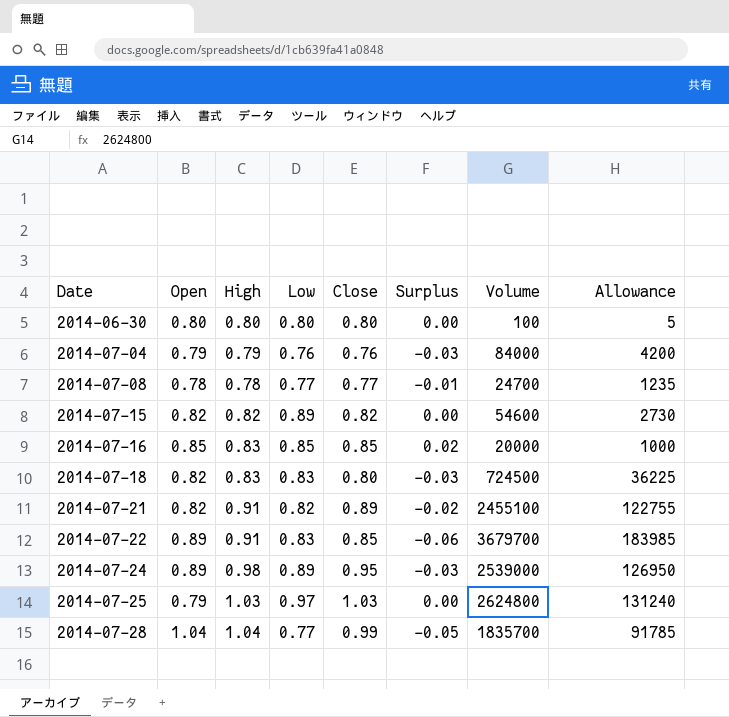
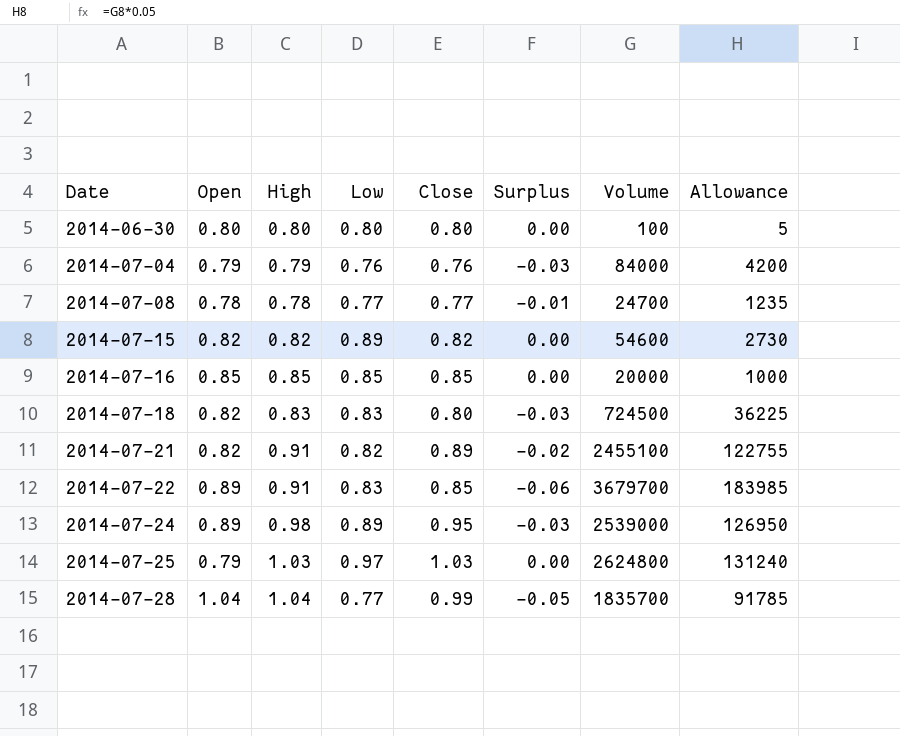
2014-07-16 | High: 0.83 -> 0.85
2014-07-16 | Surplus: 0.02 -> 0.00

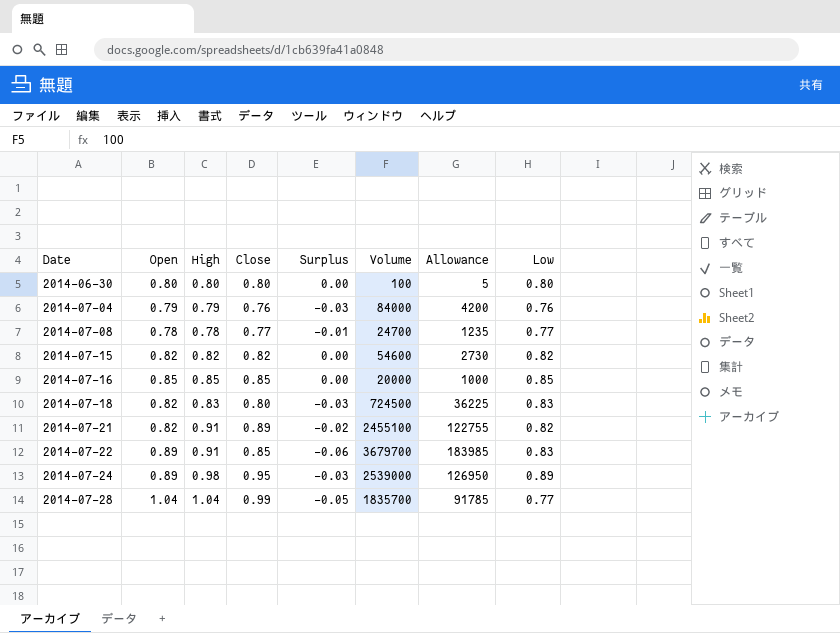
column Low | position: 4 -> 8
row 2014-07-25: 0.79 | 1.03 | 0.97 | 1.03 | 0.00 | 2624800 | 131240 -> none
2014-07-15 | Low: 0.89 -> 0.82

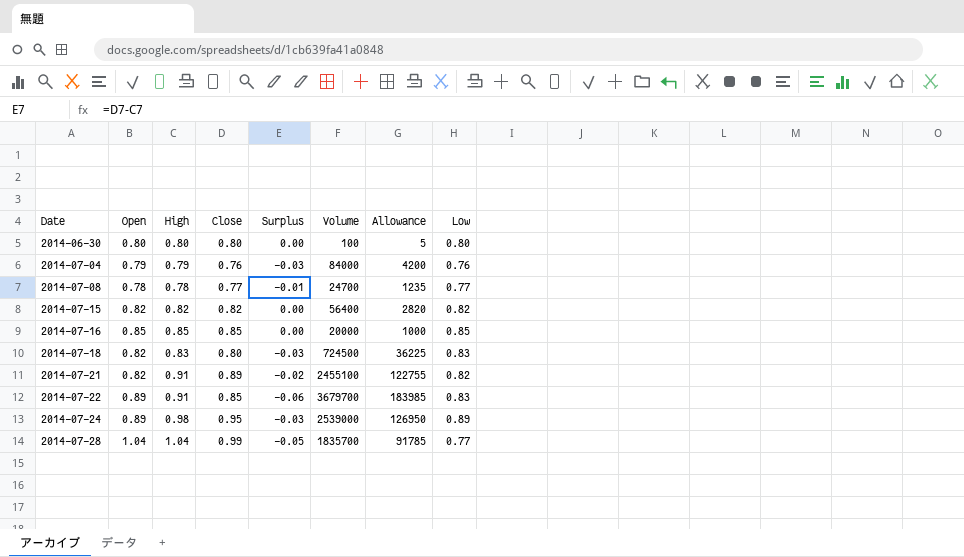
2014-07-15 | Volume: 54600 -> 56400
2014-07-15 | Allowance: 2730 -> 2820

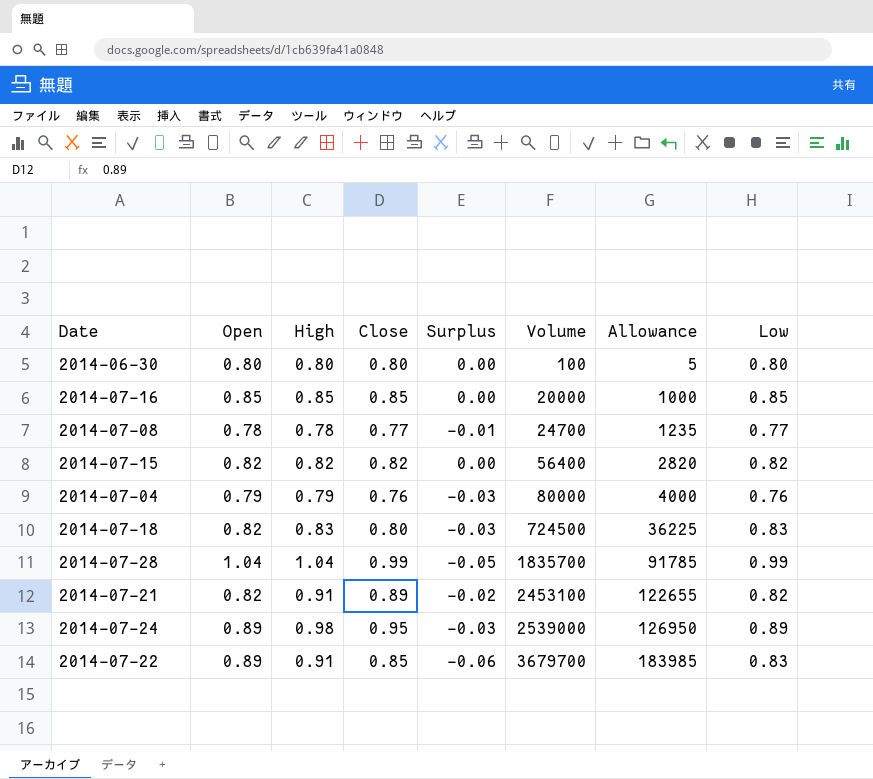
row order: Date ascending -> Volume ascending
2014-07-04 | Volume: 84000 -> 80000
2014-07-04 | Allowance: 4200 -> 4000
2014-07-28 | Low: 0.77 -> 0.99
2014-07-21 | Volume: 2455100 -> 2453100
2014-07-21 | Allowance: 122755 -> 122655

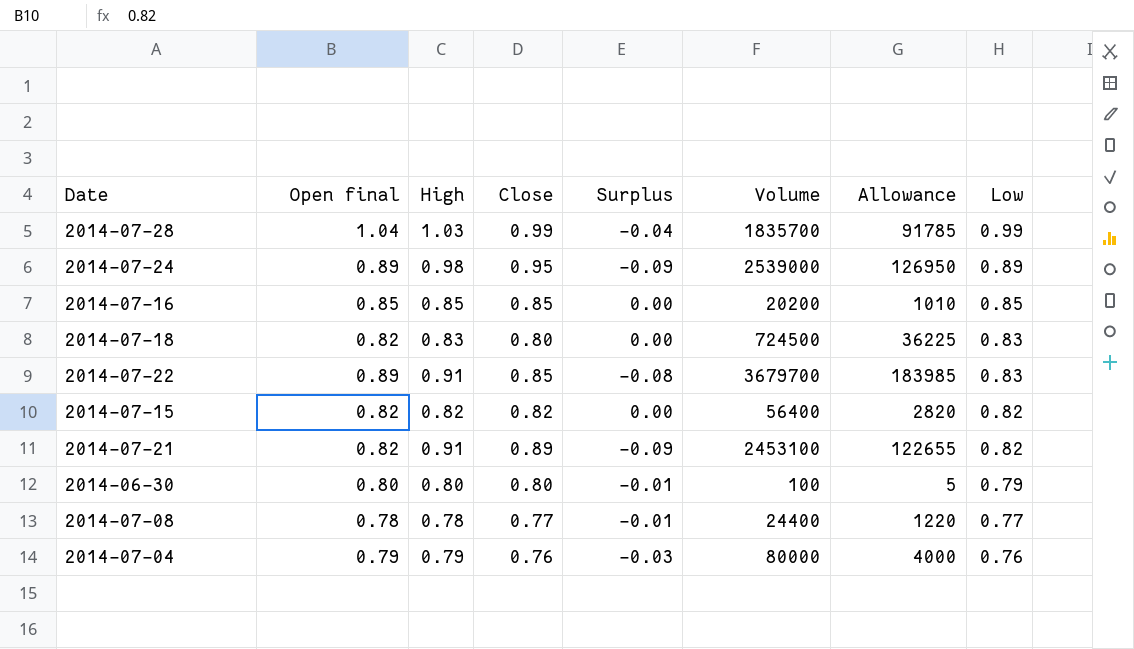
row order: Volume ascending -> Low descending
column name: Open -> Open final
column Surplus | formula: [Close] - [High] -> [Low] - [High]
2014-07-28 | High: 1.04 -> 1.03
2014-07-16 | Volume: 20000 -> 20200
2014-07-16 | Allowance: 1000 -> 1010
2014-06-30 | Low: 0.80 -> 0.79
2014-07-08 | Volume: 24700 -> 24400
2014-07-08 | Allowance: 1235 -> 1220

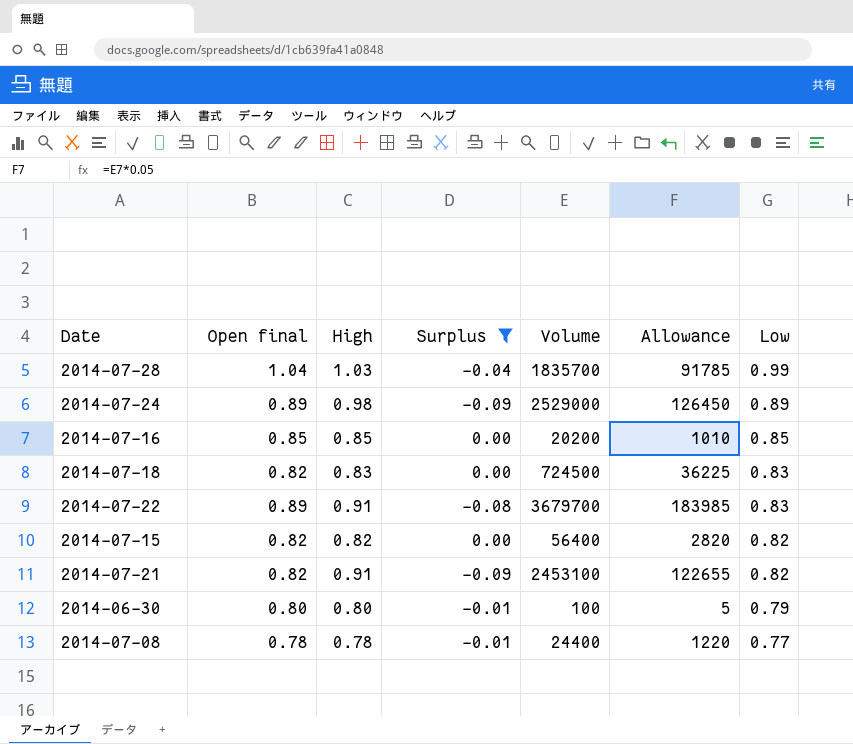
filter: none -> Surplus != -0.03
column Close | position: 4 -> none
2014-07-24 | Volume: 2539000 -> 2529000
2014-07-24 | Allowance: 126950 -> 126450

